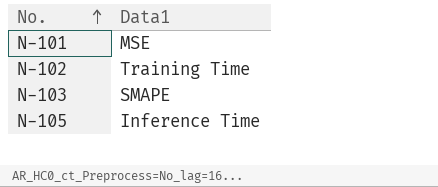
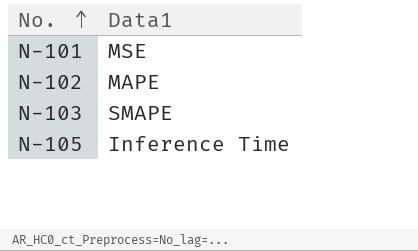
N-102 | Data1: Training Time -> MAPE

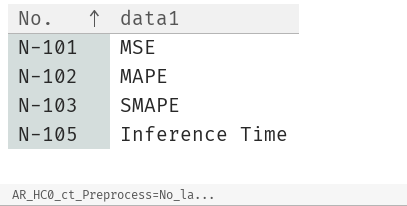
column name: Data1 -> data1

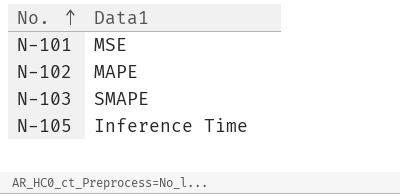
column name: data1 -> Data1

